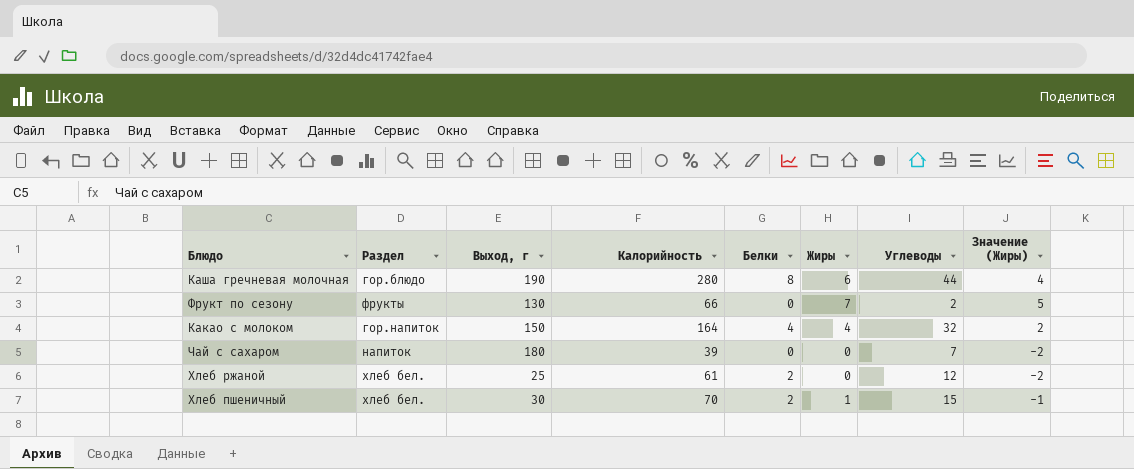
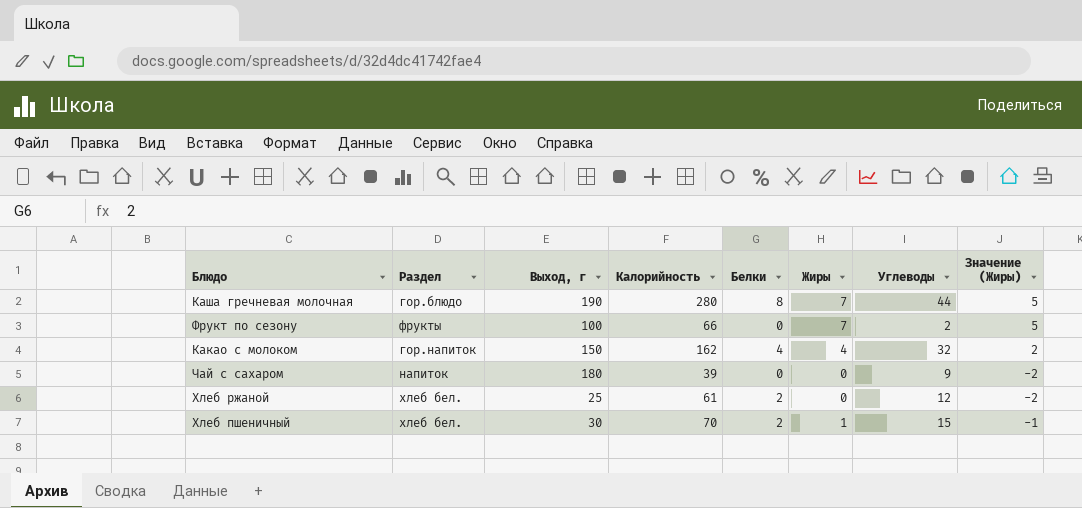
Каша гречневая молочная | Жиры: 6 -> 7
Каша гречневая молочная | Значение (Жиры): 4 -> 5
Фрукт по сезону | Выход, г: 130 -> 100
Какао с молоком | Калорийность: 164 -> 162
Чай с сахаром | Углеводы: 7 -> 9

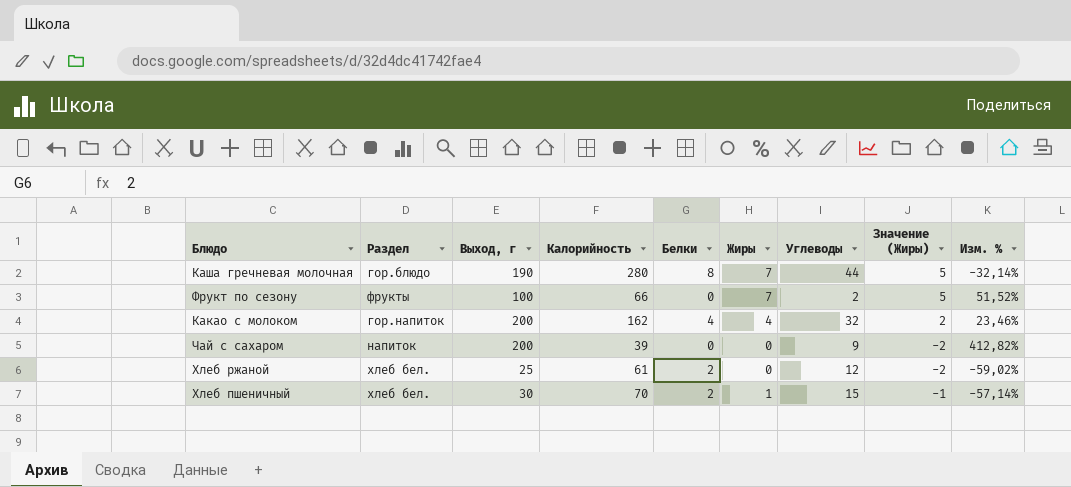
column Изм. % | formula: none -> ([Выход, г] - [Калорийность]) / [Калорийность]
Какао с молоком | Выход, г: 150 -> 200
Чай с сахаром | Выход, г: 180 -> 200

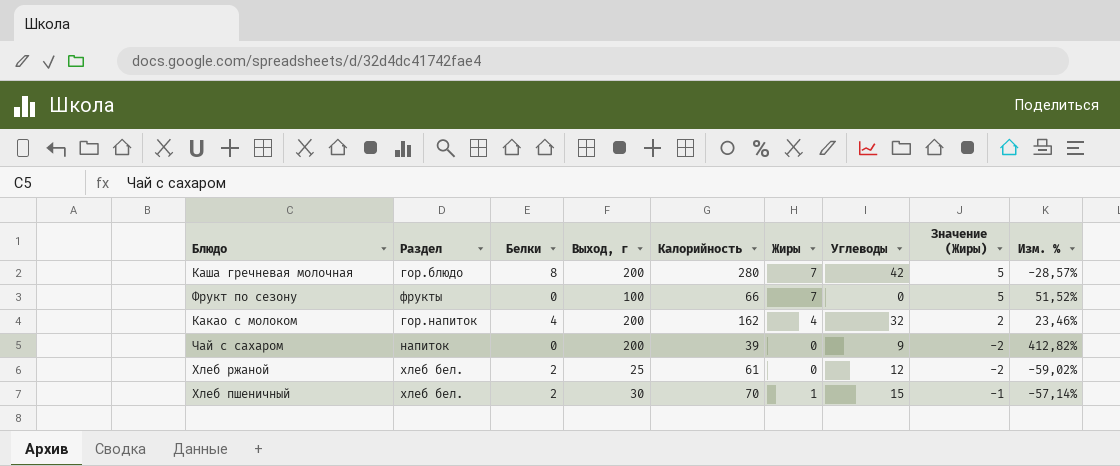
column Белки | position: 5 -> 3
Каша гречневая молочная | Выход, г: 190 -> 200
Каша гречневая молочная | Углеводы: 44 -> 42
Каша гречневая молочная | Изм. %: -32,14% -> -28,57%
Фрукт по сезону | Углеводы: 2 -> 0

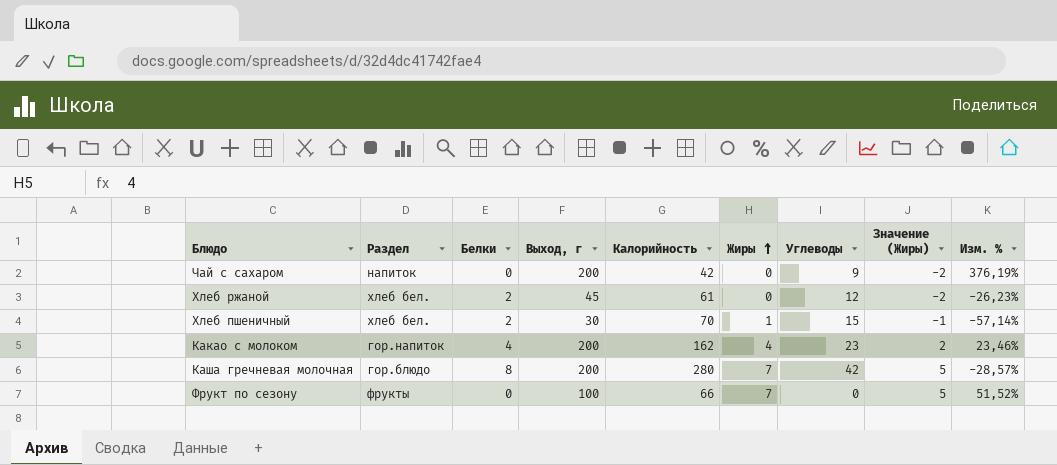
row order: none -> Жиры ascending
Чай с сахаром | Калорийность: 39 -> 42
Чай с сахаром | Изм. %: 412,82% -> 376,19%
Хлеб ржаной | Выход, г: 25 -> 45
Хлеб ржаной | Изм. %: -59,02% -> -26,23%
Какао с молоком | Углеводы: 32 -> 23

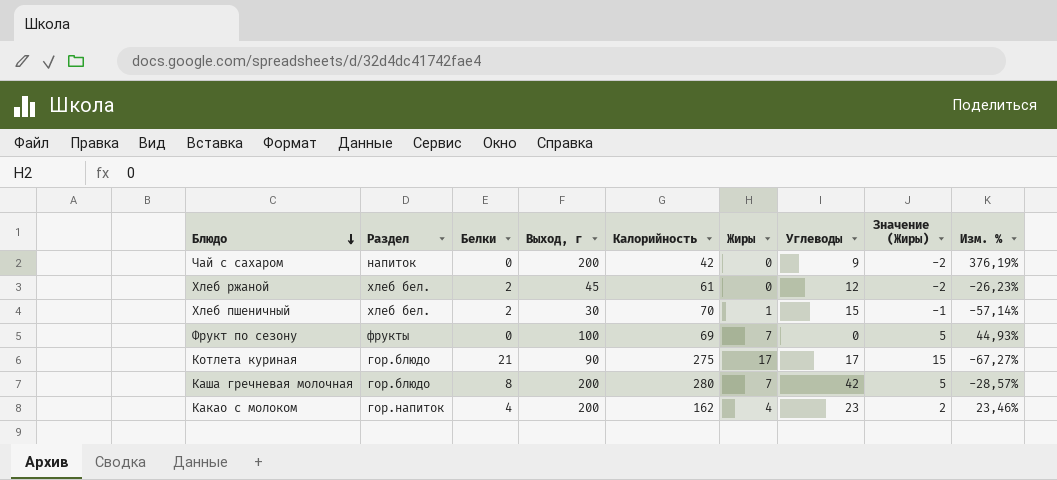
row order: Жиры ascending -> Блюдо descending
Фрукт по сезону | Калорийность: 66 -> 69
Фрукт по сезону | Изм. %: 51,52% -> 44,93%
row Котлета куриная: none -> гор.блюдо | 21 | 90 | 275 | 17 | 17 | 15 | -67,27%

